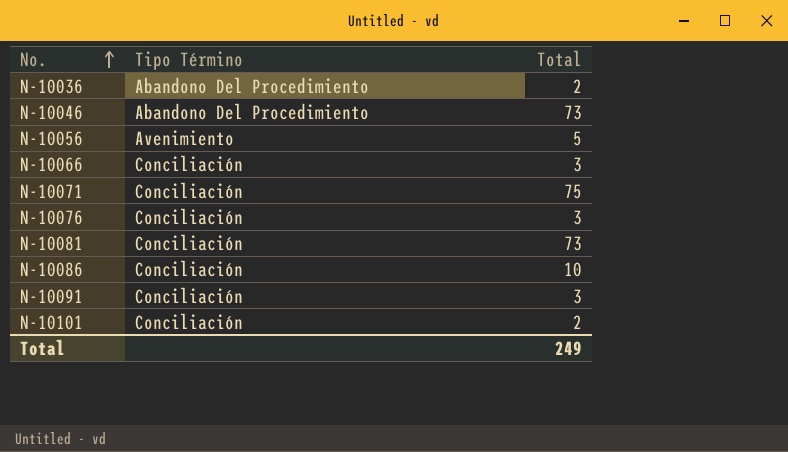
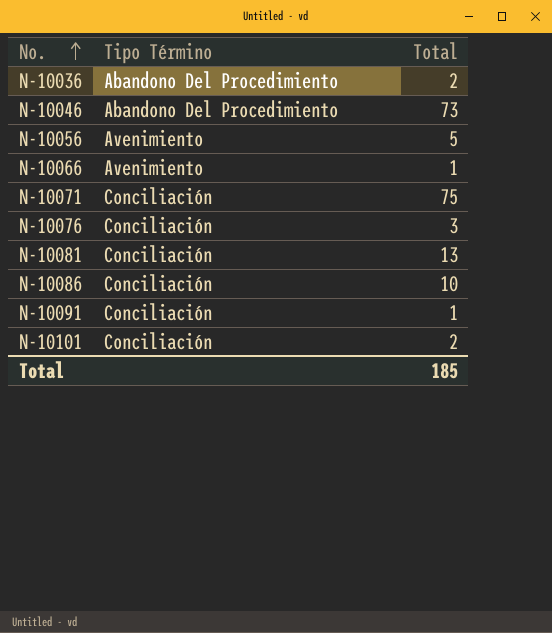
N-10066 | Tipo Término: Conciliación -> Avenimiento
N-10066 | Total: 3 -> 1
N-10081 | Total: 73 -> 13
N-10091 | Total: 3 -> 1
Total | Total: 249 -> 185

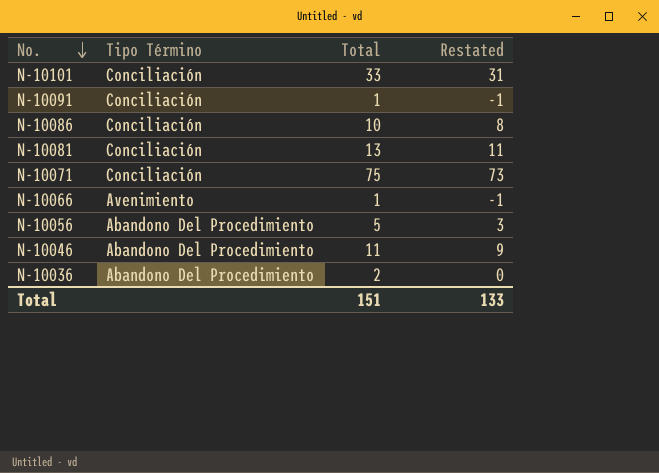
row order: No. ascending -> No. descending
column Restated | formula: none -> [Total] - 2
row N-10076: Conciliación | 3 -> none
N-10101 | Total: 2 -> 33
N-10056 | Tipo Término: Avenimiento -> Abandono Del Procedimiento
N-10046 | Total: 73 -> 11
Total | Total: 185 -> 151

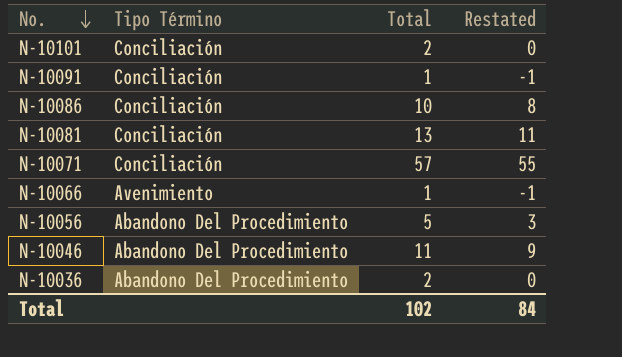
N-10101 | Total: 33 -> 2
N-10101 | Restated: 31 -> 0
N-10071 | Total: 75 -> 57
N-10071 | Restated: 73 -> 55
Total | Total: 151 -> 102
Total | Restated: 133 -> 84

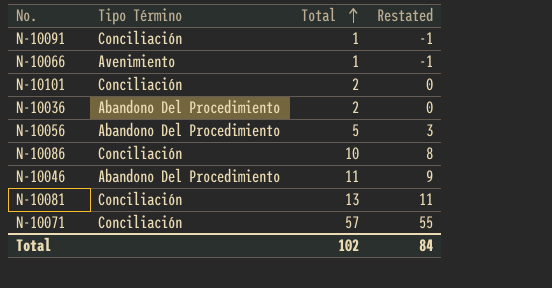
row order: No. descending -> Total ascending

